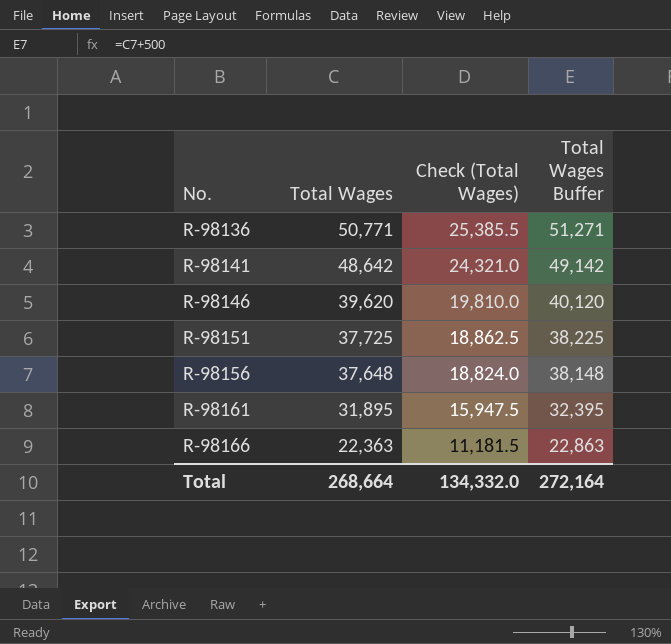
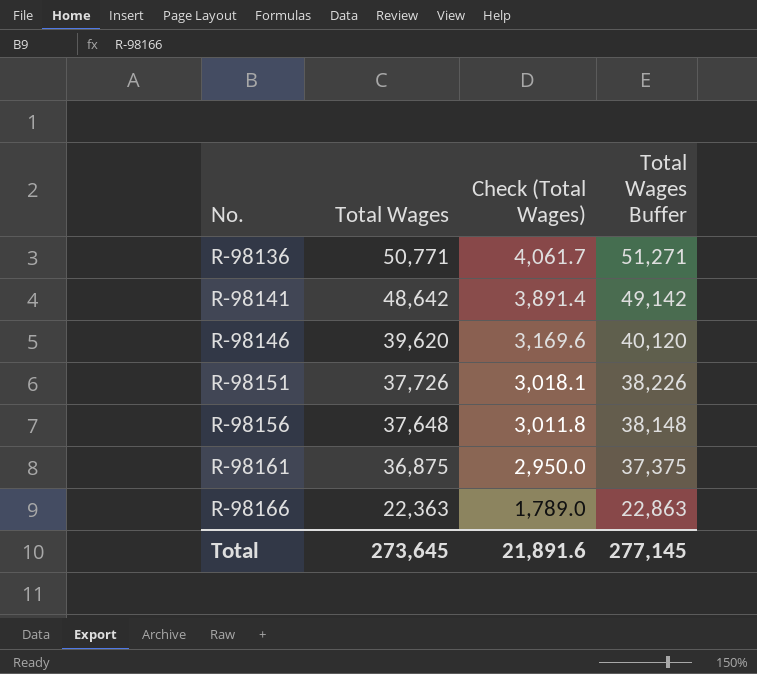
column Check (Total Wages) | formula: [Total Wages] * 0.5 -> [Total Wages] * 0.08
R-98151 | Total Wages: 37,725 -> 37,726
R-98151 | Total Wages Buffer: 38,225 -> 38,226
R-98161 | Total Wages: 31,895 -> 36,875
R-98161 | Total Wages Buffer: 32,395 -> 37,375
Total | Total Wages: 268,664 -> 273,645
Total | Check (Total Wages): 134,332.0 -> 21,891.6
Total | Total Wages Buffer: 272,164 -> 277,145

